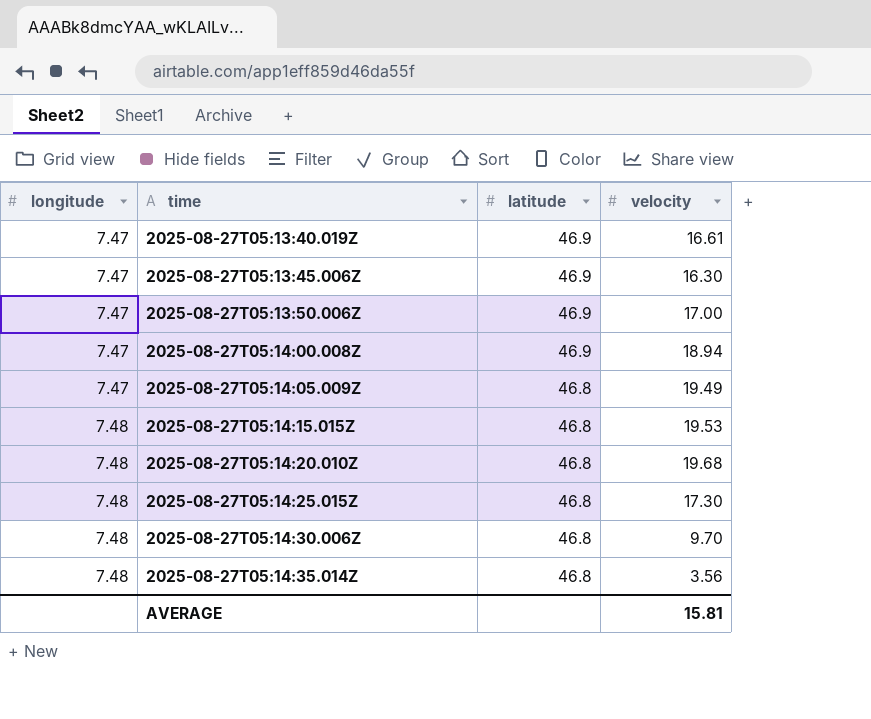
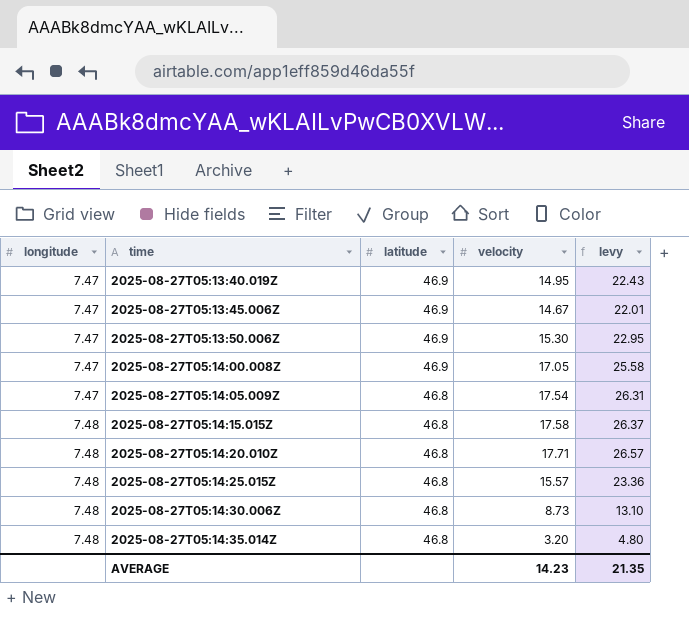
column levy | formula: none -> [velocity] * 1.5
2025-08-27T05:13:40.019Z | velocity: 16.61 -> 14.95
2025-08-27T05:13:45.006Z | velocity: 16.30 -> 14.67
2025-08-27T05:13:50.006Z | velocity: 17.00 -> 15.30
2025-08-27T05:14:00.008Z | velocity: 18.94 -> 17.05
2025-08-27T05:14:05.009Z | velocity: 19.49 -> 17.54
2025-08-27T05:14:15.015Z | velocity: 19.53 -> 17.58
2025-08-27T05:14:20.010Z | velocity: 19.68 -> 17.71
2025-08-27T05:14:25.015Z | velocity: 17.30 -> 15.57
2025-08-27T05:14:30.006Z | velocity: 9.70 -> 8.73
2025-08-27T05:14:35.014Z | velocity: 3.56 -> 3.20
AVERAGE | velocity: 15.81 -> 14.23

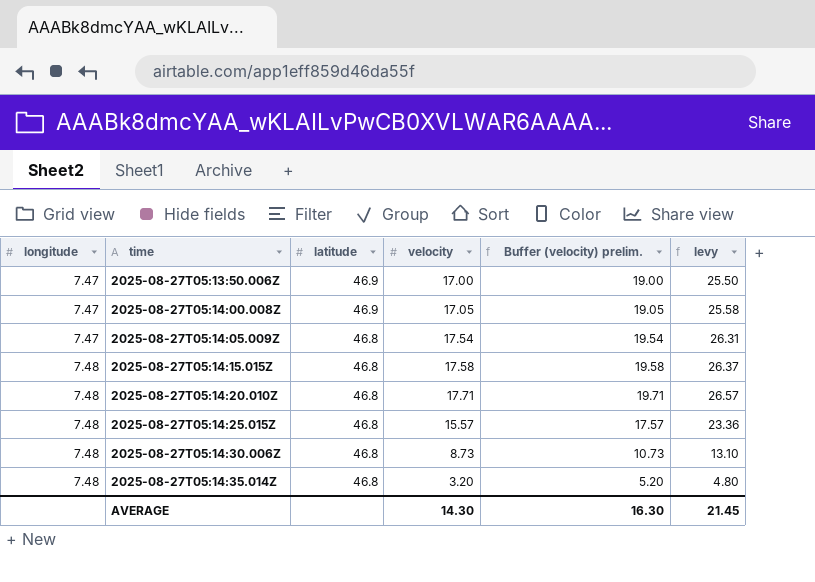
column Buffer (velocity) prelim. | formula: none -> [velocity] + 2
row 2025-08-27T05:13:40.019Z: 7.47 | 46.9 | 14.95 | 22.43 -> none
row 2025-08-27T05:13:45.006Z: 7.47 | 46.9 | 14.67 | 22.01 -> none
2025-08-27T05:13:50.006Z | velocity: 15.30 -> 17.00
2025-08-27T05:13:50.006Z | levy: 22.95 -> 25.50
AVERAGE | velocity: 14.23 -> 14.30
AVERAGE | levy: 21.35 -> 21.45

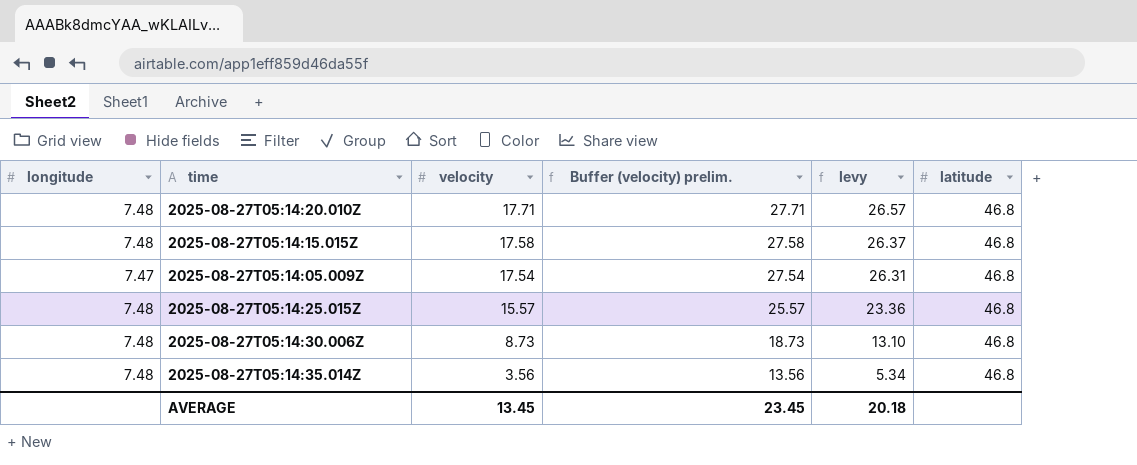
row order: longitude ascending -> velocity descending
column Buffer (velocity) prelim. | formula: [velocity] + 2 -> [velocity] + 10
column latitude | position: 3 -> 6
row 2025-08-27T05:13:50.006Z: 7.47 | 46.9 | 17.00 | 19.00 | 25.50 -> none
row 2025-08-27T05:14:00.008Z: 7.47 | 46.9 | 17.05 | 19.05 | 25.58 -> none
2025-08-27T05:14:35.014Z | velocity: 3.20 -> 3.56
2025-08-27T05:14:35.014Z | levy: 4.80 -> 5.34
AVERAGE | velocity: 14.30 -> 13.45
AVERAGE | Buffer (velocity) prelim.: 16.30 -> 23.45
AVERAGE | levy: 21.45 -> 20.18

